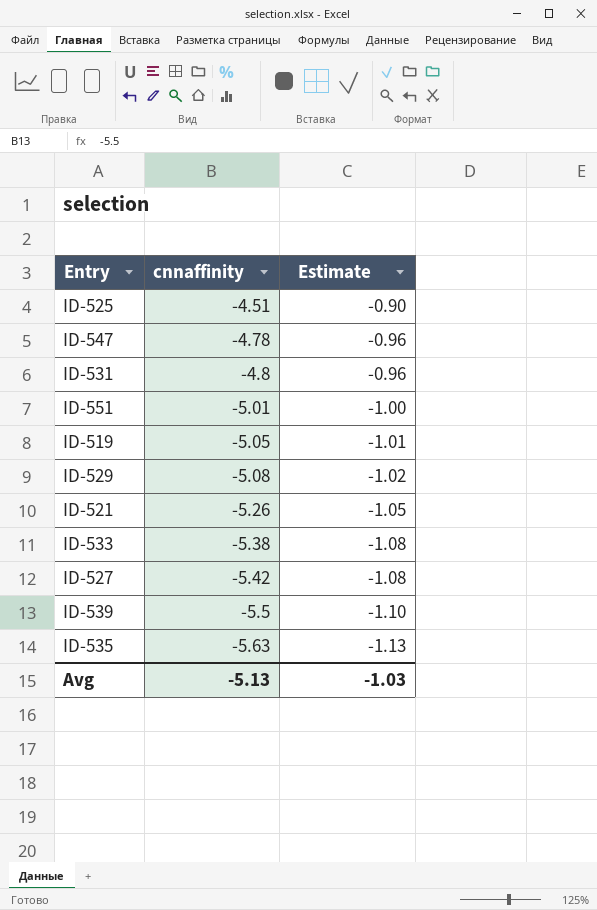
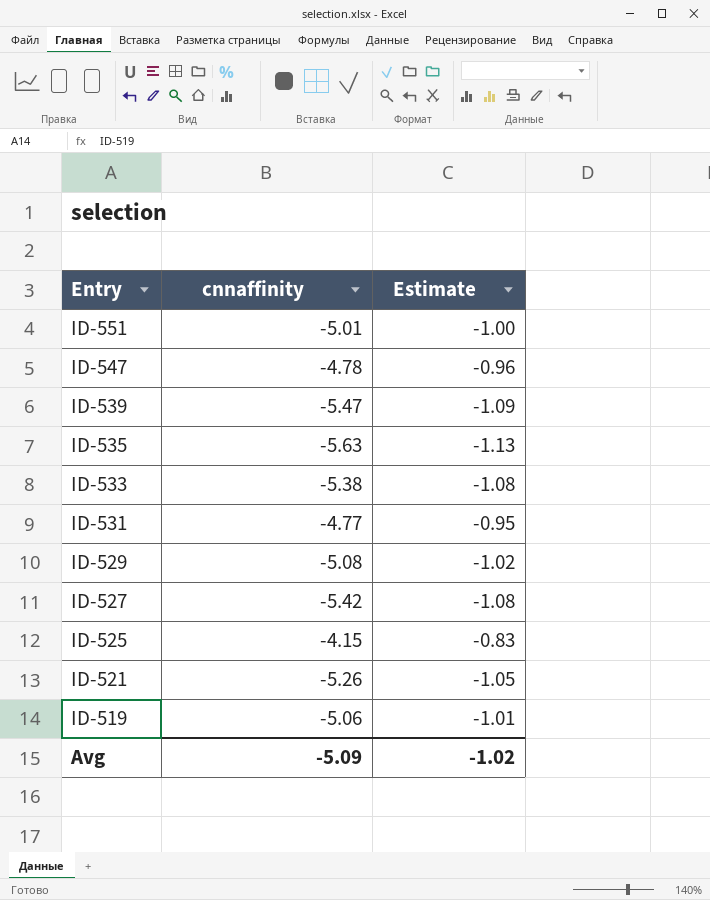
row order: cnnaffinity descending -> Entry descending
ID-539 | cnnaffinity: -5.5 -> -5.47
ID-539 | Estimate: -1.10 -> -1.09
ID-531 | cnnaffinity: -4.8 -> -4.77
ID-531 | Estimate: -0.96 -> -0.95
ID-525 | cnnaffinity: -4.51 -> -4.15
ID-525 | Estimate: -0.90 -> -0.83
ID-519 | cnnaffinity: -5.05 -> -5.06
Avg | cnnaffinity: -5.13 -> -5.09
Avg | Estimate: -1.03 -> -1.02

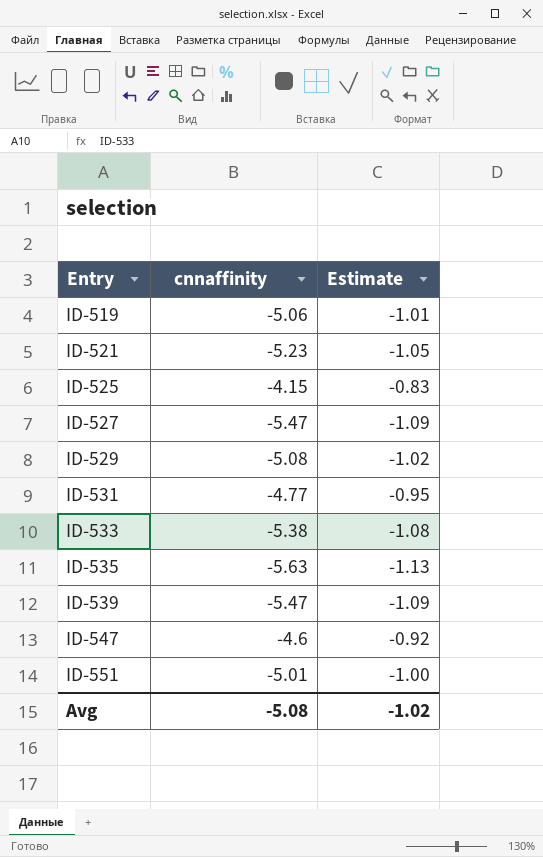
row order: Entry descending -> Entry ascending
ID-521 | cnnaffinity: -5.26 -> -5.23
ID-527 | cnnaffinity: -5.42 -> -5.47
ID-527 | Estimate: -1.08 -> -1.09
ID-547 | cnnaffinity: -4.78 -> -4.6
ID-547 | Estimate: -0.96 -> -0.92
Avg | cnnaffinity: -5.09 -> -5.08

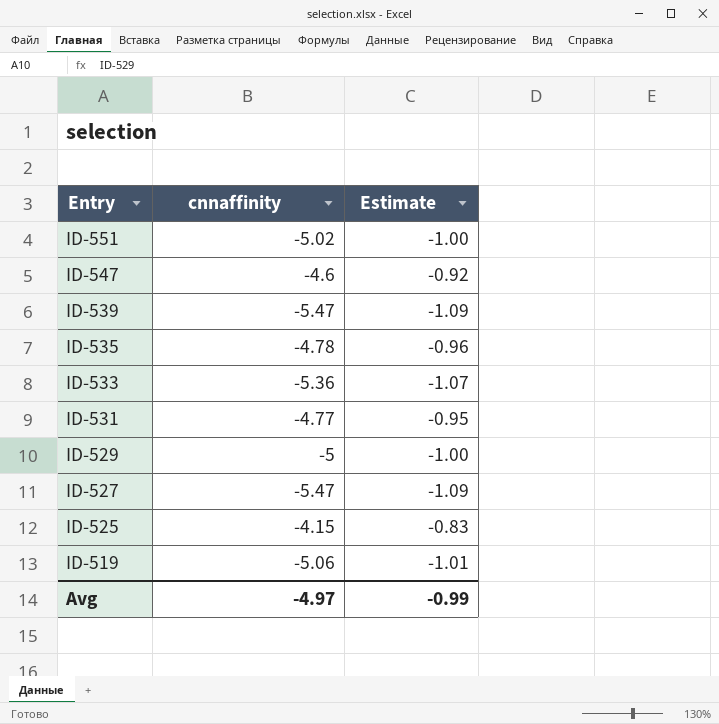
row order: Entry ascending -> Entry descending
row ID-521: -5.23 | -1.05 -> none
ID-551 | cnnaffinity: -5.01 -> -5.02
ID-535 | cnnaffinity: -5.63 -> -4.78
ID-535 | Estimate: -1.13 -> -0.96
ID-533 | cnnaffinity: -5.38 -> -5.36
ID-533 | Estimate: -1.08 -> -1.07
ID-529 | cnnaffinity: -5.08 -> -5
ID-529 | Estimate: -1.02 -> -1.00
Avg | cnnaffinity: -5.08 -> -4.97
Avg | Estimate: -1.02 -> -0.99

